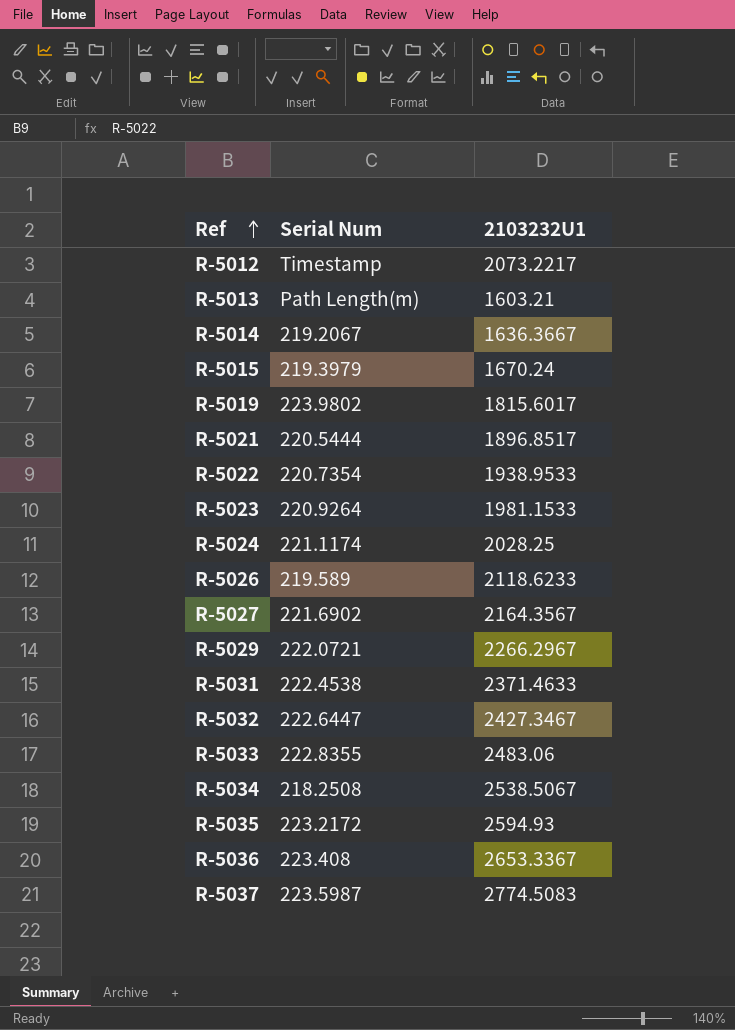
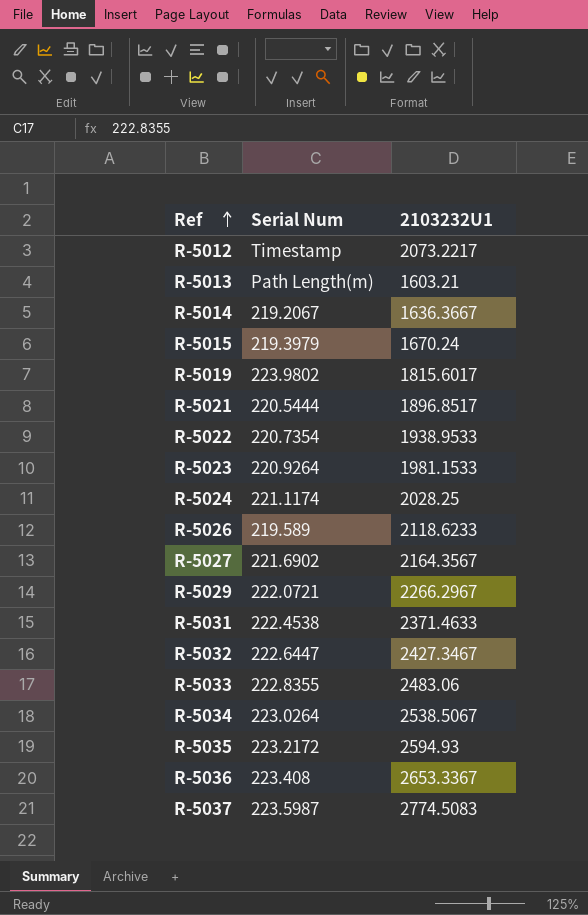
R-5034 | Serial Num: 218.2508 -> 223.0264

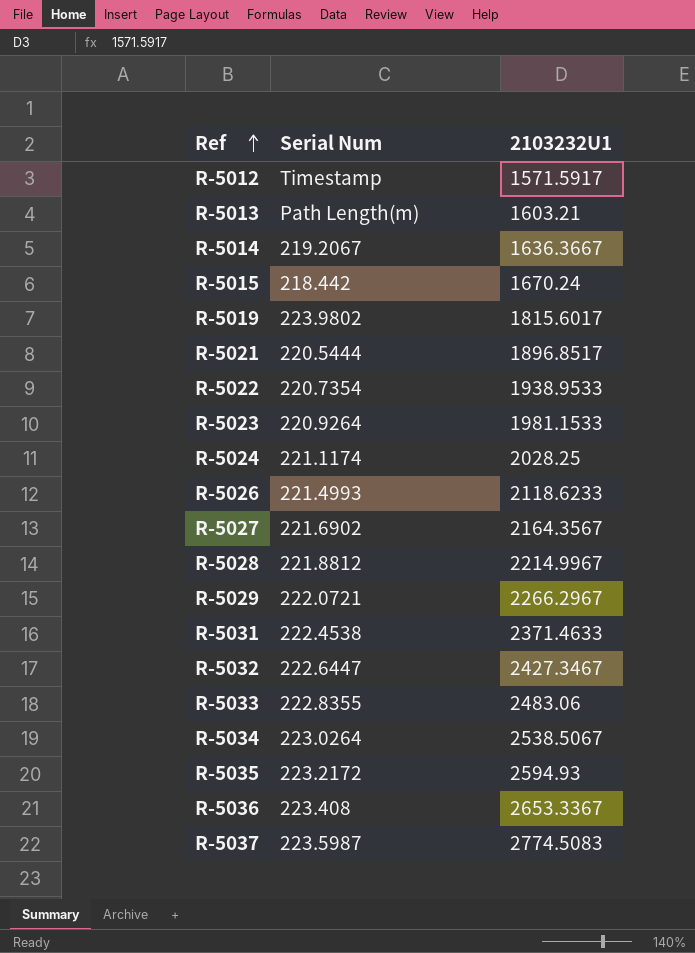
R-5012 | 2103232U1: 2073.2217 -> 1571.5917
R-5015 | Serial Num: 219.3979 -> 218.442
R-5026 | Serial Num: 219.589 -> 221.4993
row R-5028: none -> 221.8812 | 2214.9967

